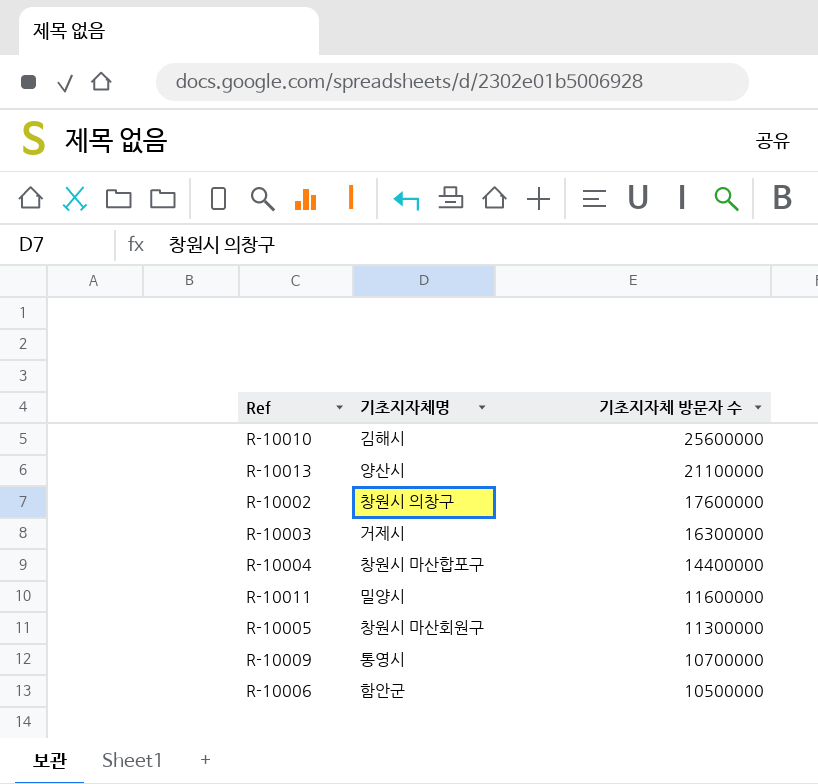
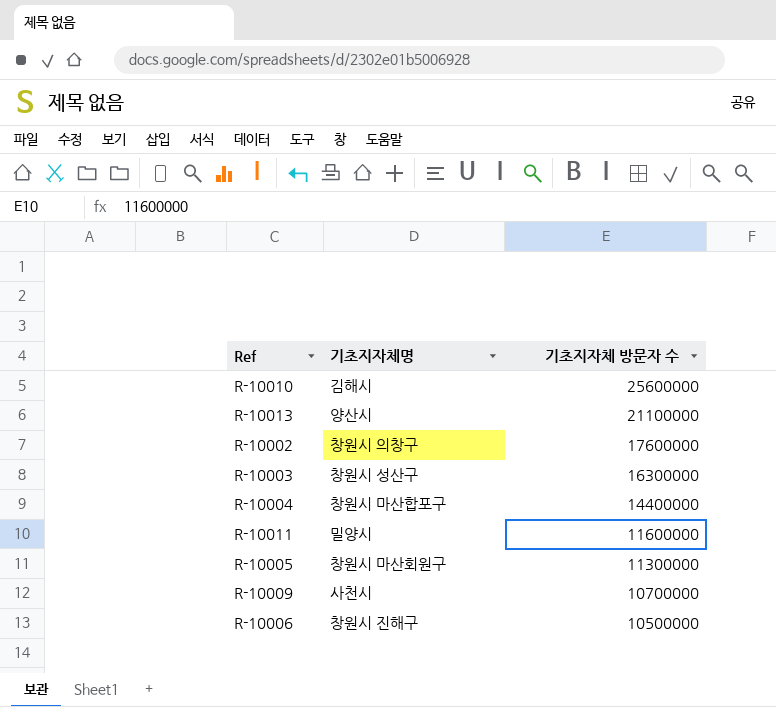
R-10003 | 기초지자체명: 거제시 -> 창원시 성산구
R-10009 | 기초지자체명: 통영시 -> 사천시
R-10006 | 기초지자체명: 함안군 -> 창원시 진해구

